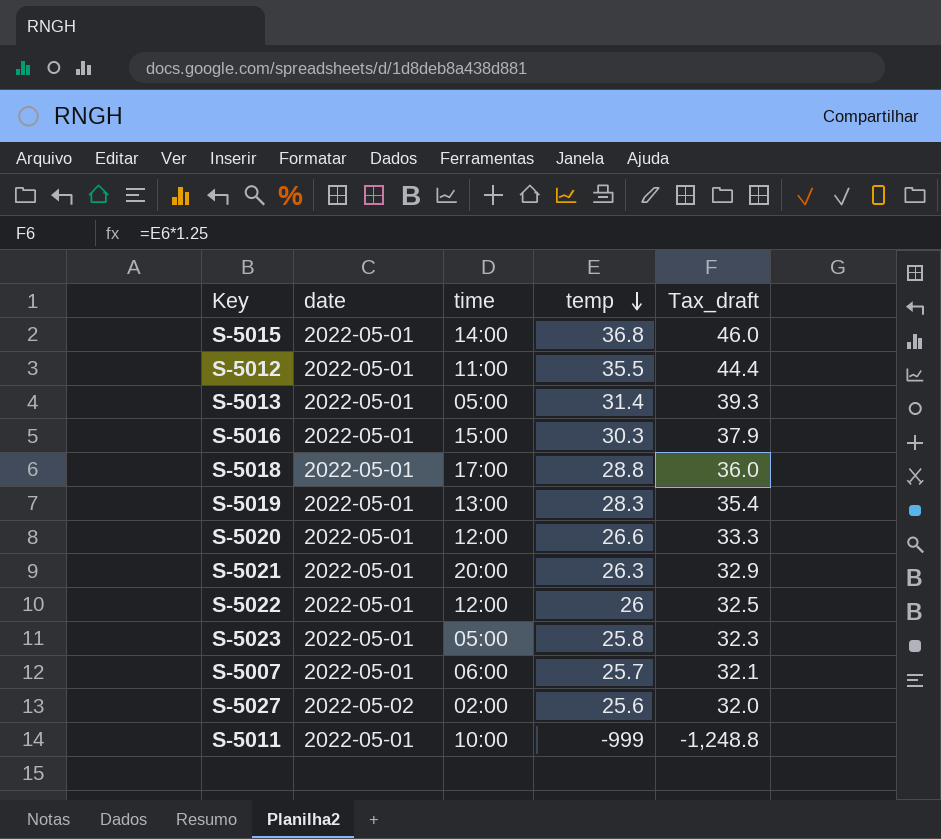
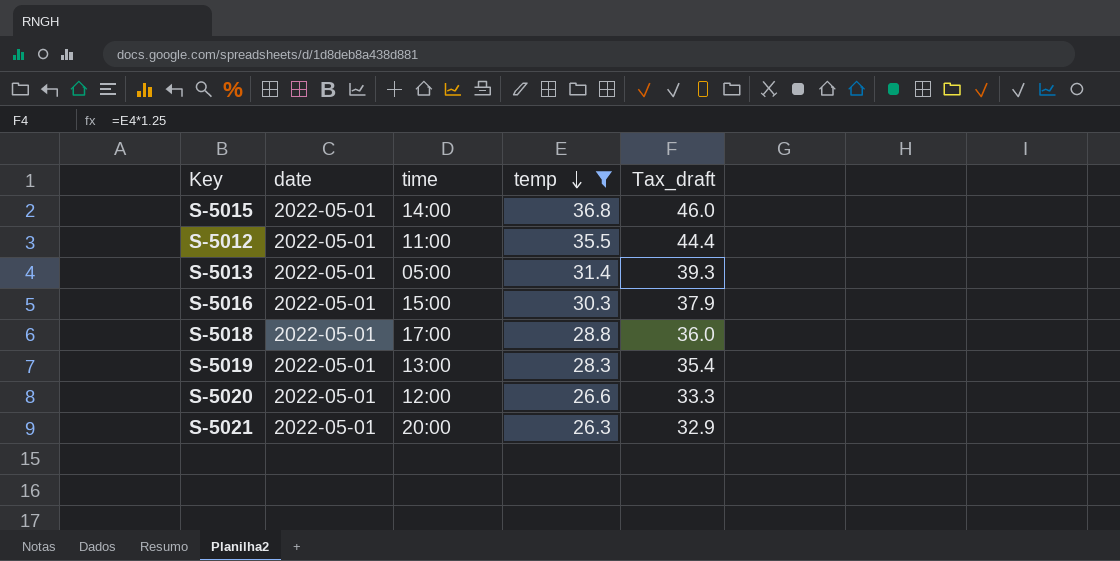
filter: none -> temp >= 26.3

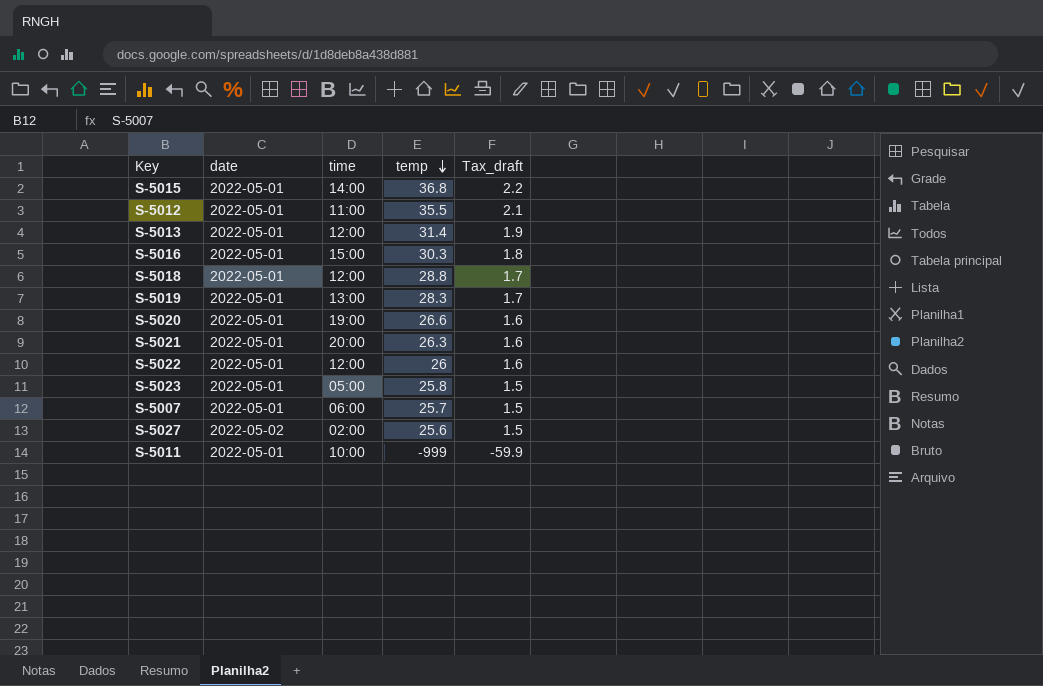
filter: temp >= 26.3 -> none
column Tax_draft | formula: [temp] * 1.25 -> [temp] * 0.06
S-5013 | time: 05:00 -> 12:00
S-5018 | time: 17:00 -> 12:00
S-5020 | time: 12:00 -> 19:00

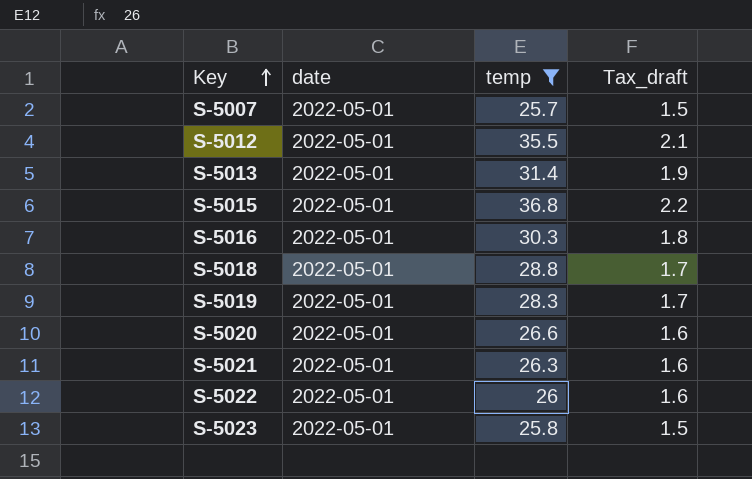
filter: none -> temp >= 25.7
row order: temp descending -> Key ascending
column time | position: 3 -> none

